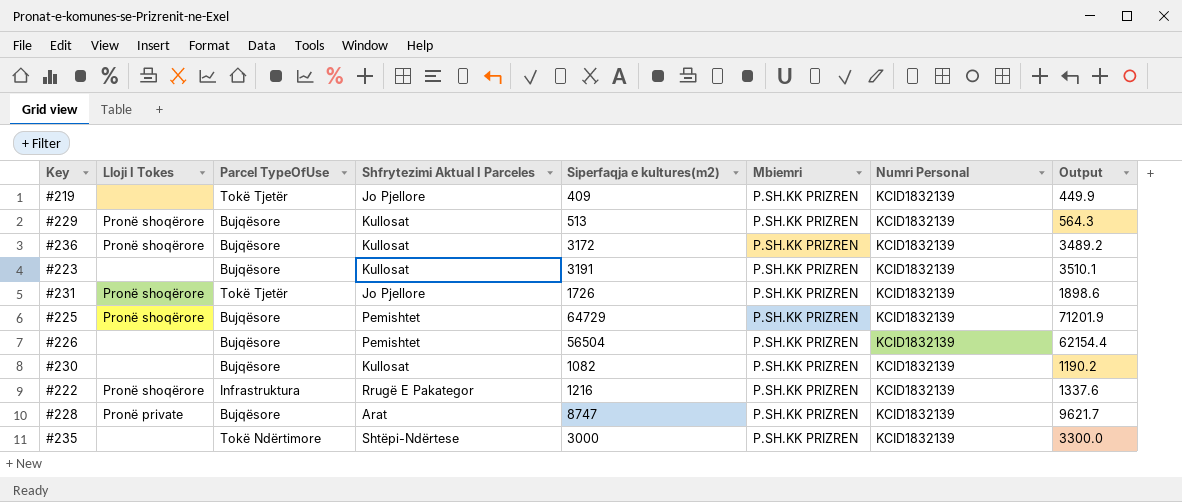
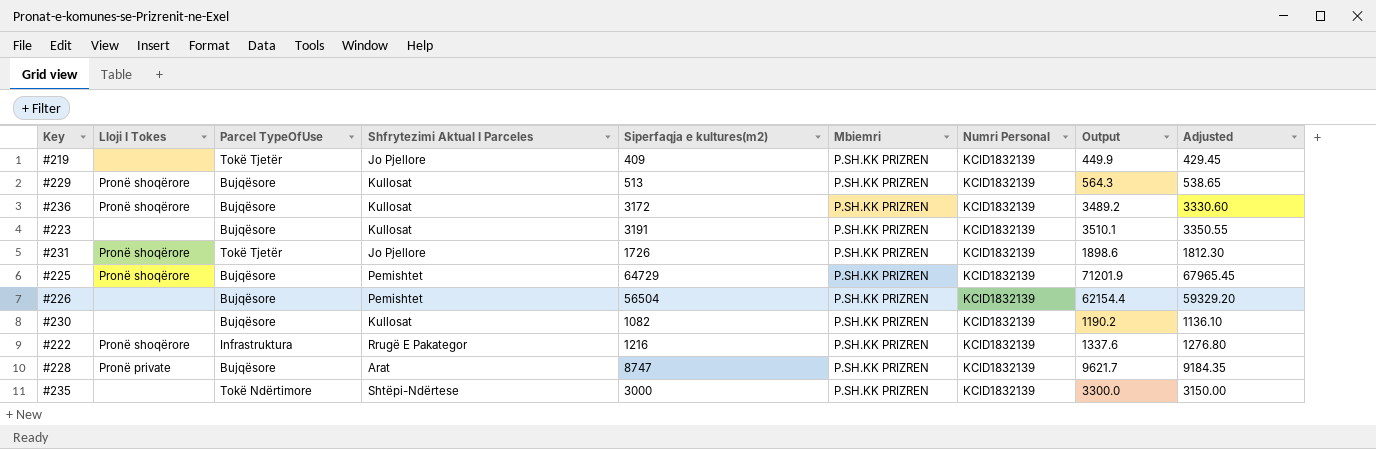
column Adjusted | formula: none -> [Siperfaqja e kultures(m2)] * 1.05

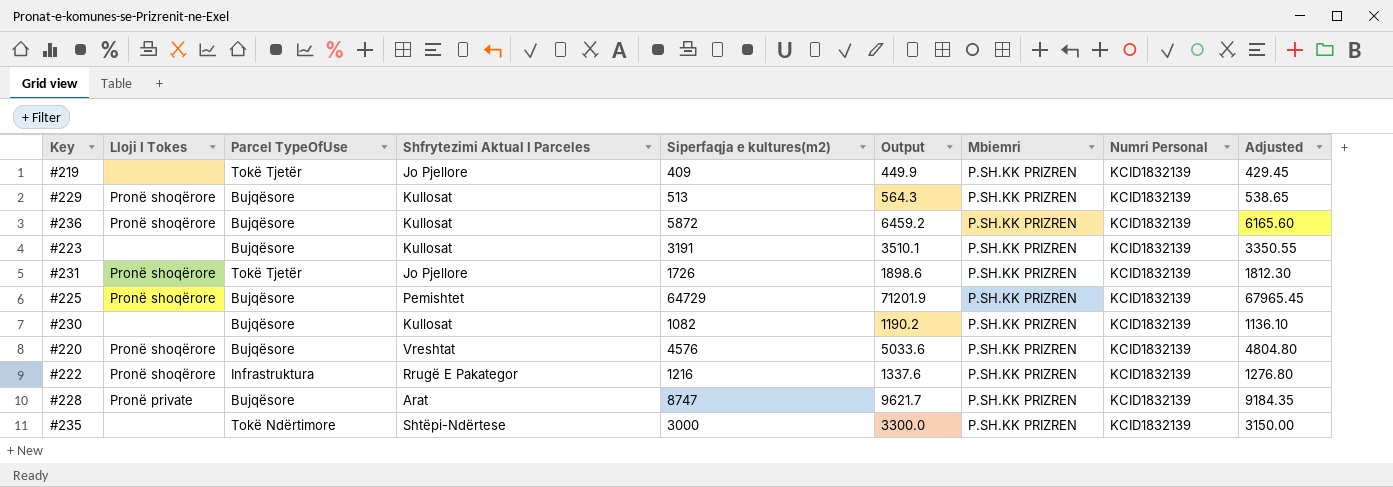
column Output | position: 8 -> 6
row #226: none | Bujqësore | Pemishtet | 56504 | P.SH.KK PRIZREN | KCID1832139 | 62154.4 | 59329.20 -> none
#236 | Siperfaqja e kultures(m2): 3172 -> 5872
#236 | Output: 3489.2 -> 6459.2
#236 | Adjusted: 3330.60 -> 6165.60
row #220: none -> Pronë shoqërore | Bujqësore | Vreshtat | 4576 | 5033.6 | P.SH.KK PRIZREN | KCID1832139 | 4804.80

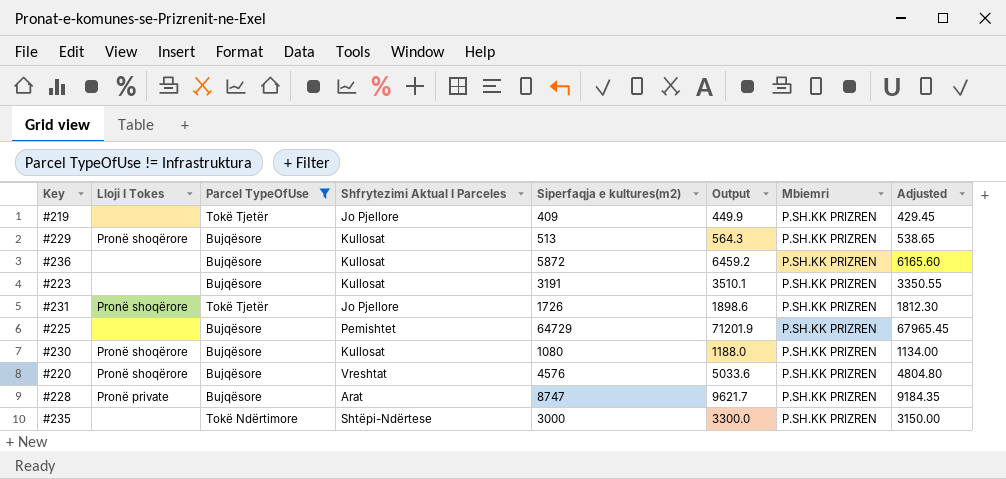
filter: none -> Parcel TypeOfUse != Infrastruktura
column Numri Personal | position: 8 -> none
#236 | Lloji I Tokes: Pronë shoqërore -> none
#225 | Lloji I Tokes: Pronë shoqërore -> none
#230 | Lloji I Tokes: none -> Pronë shoqërore
#230 | Siperfaqja e kultures(m2): 1082 -> 1080
#230 | Output: 1190.2 -> 1188.0
#230 | Adjusted: 1136.10 -> 1134.00

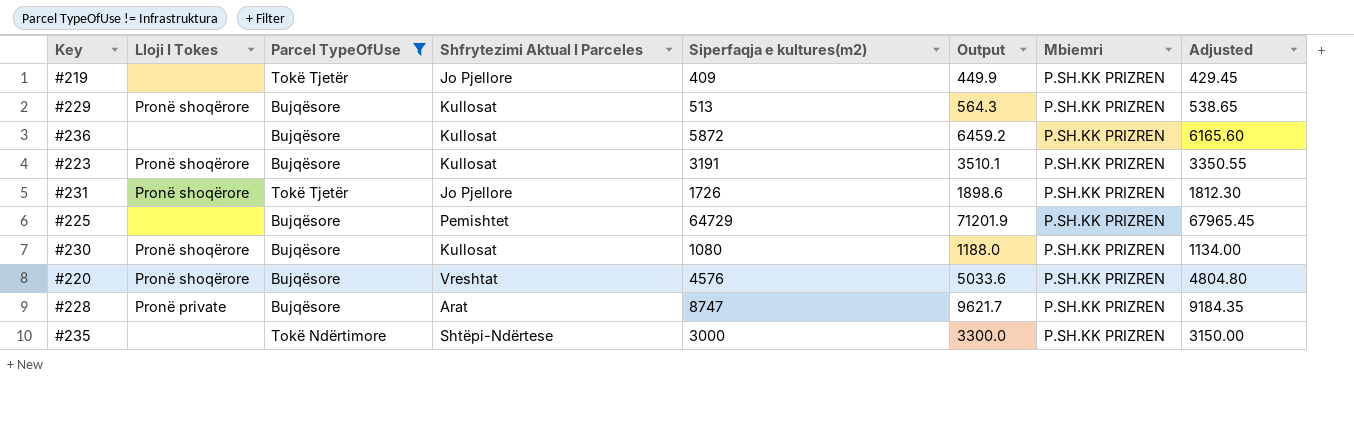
#223 | Lloji I Tokes: none -> Pronë shoqërore

